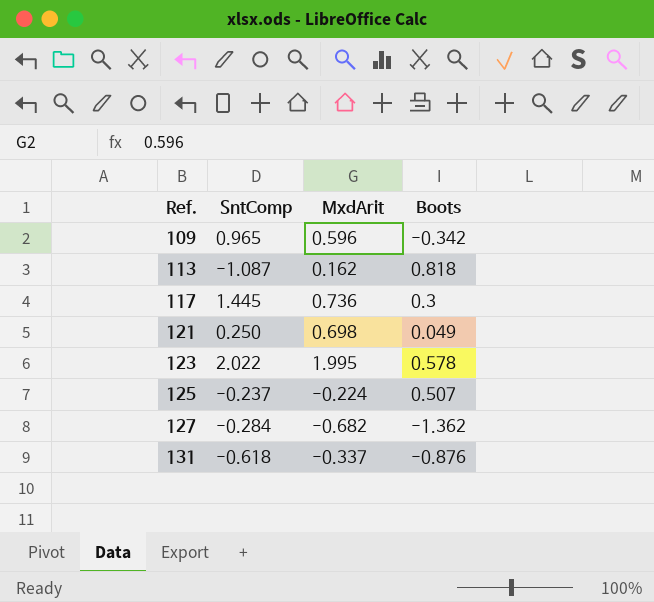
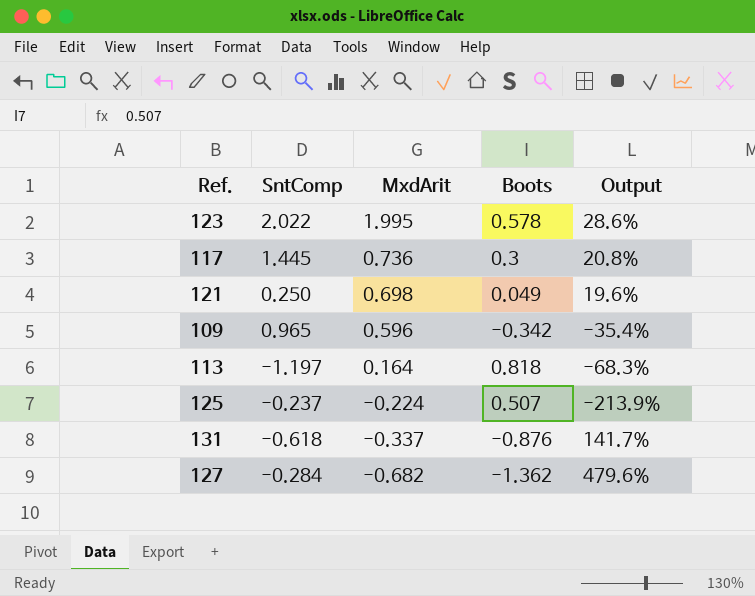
row order: Ref. ascending -> MxdArit descending
column Output | formula: none -> [Boots] / [SntComp]
113 | SntComp: -1.087 -> -1.197
113 | MxdArit: 0.162 -> 0.164

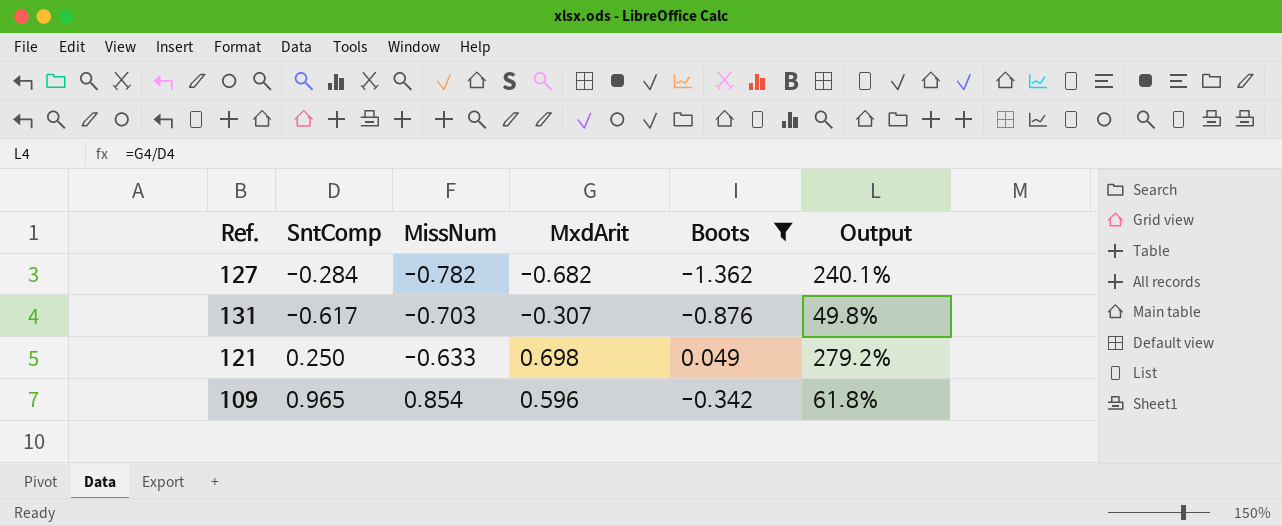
filter: none -> Boots <= 0.049
row order: MxdArit descending -> MissNum ascending
column MissNum | position: none -> 3
column Output | formula: [Boots] / [SntComp] -> [MxdArit] / [SntComp]
131 | SntComp: -0.618 -> -0.617
131 | MxdArit: -0.337 -> -0.307

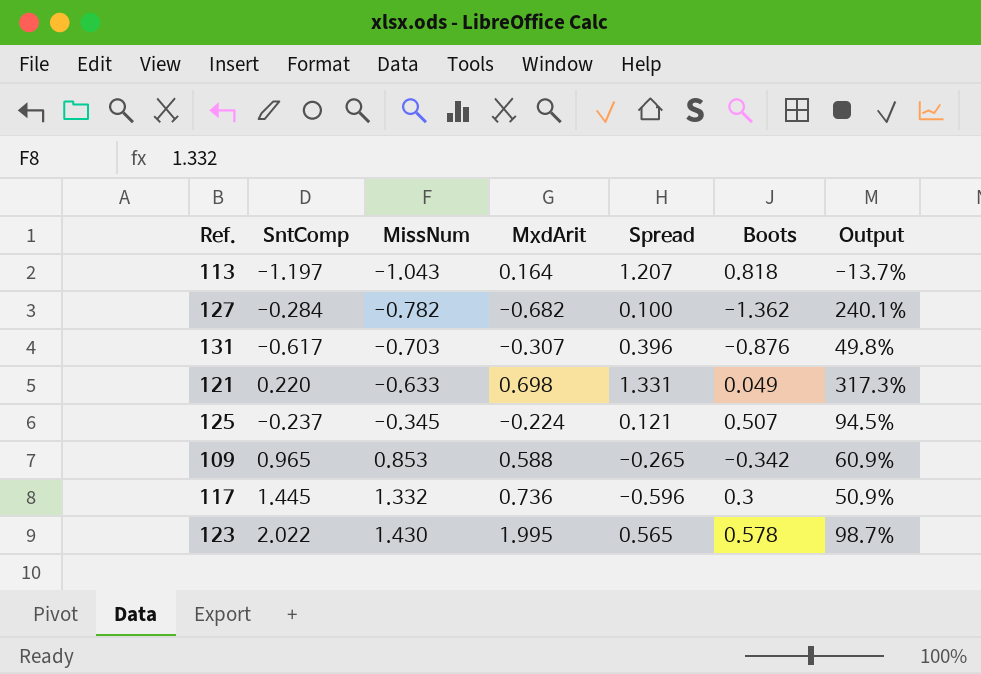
filter: Boots <= 0.049 -> none
column Spread | formula: none -> [MxdArit] - [MissNum]
121 | SntComp: 0.250 -> 0.220
121 | Output: 279.2% -> 317.3%
109 | MissNum: 0.854 -> 0.853
109 | MxdArit: 0.596 -> 0.588
109 | Output: 61.8% -> 60.9%

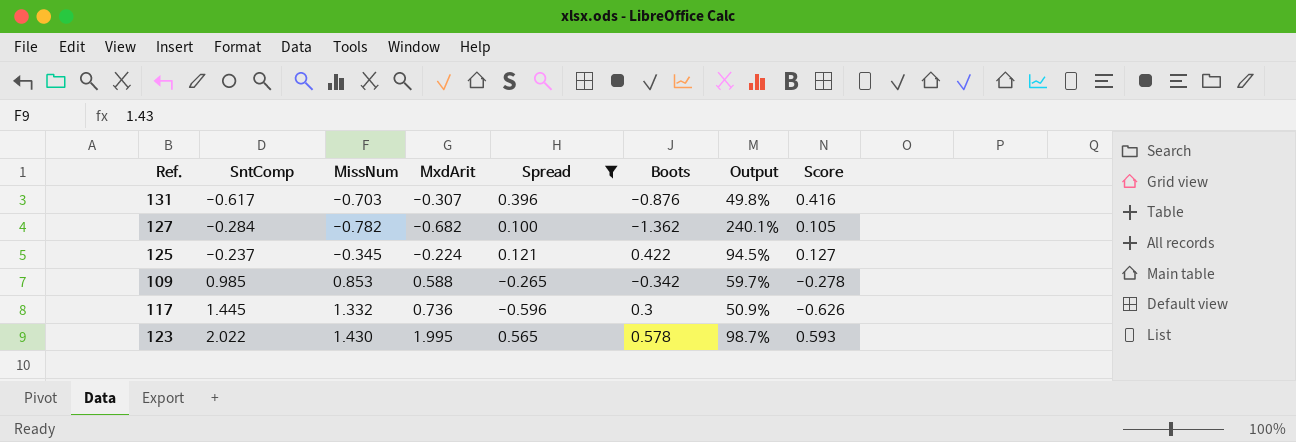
filter: none -> Spread <= 0.565
row order: MissNum ascending -> SntComp ascending
column Score | formula: none -> [Spread] * 1.05
125 | Boots: 0.507 -> 0.422
109 | SntComp: 0.965 -> 0.985
109 | Output: 60.9% -> 59.7%

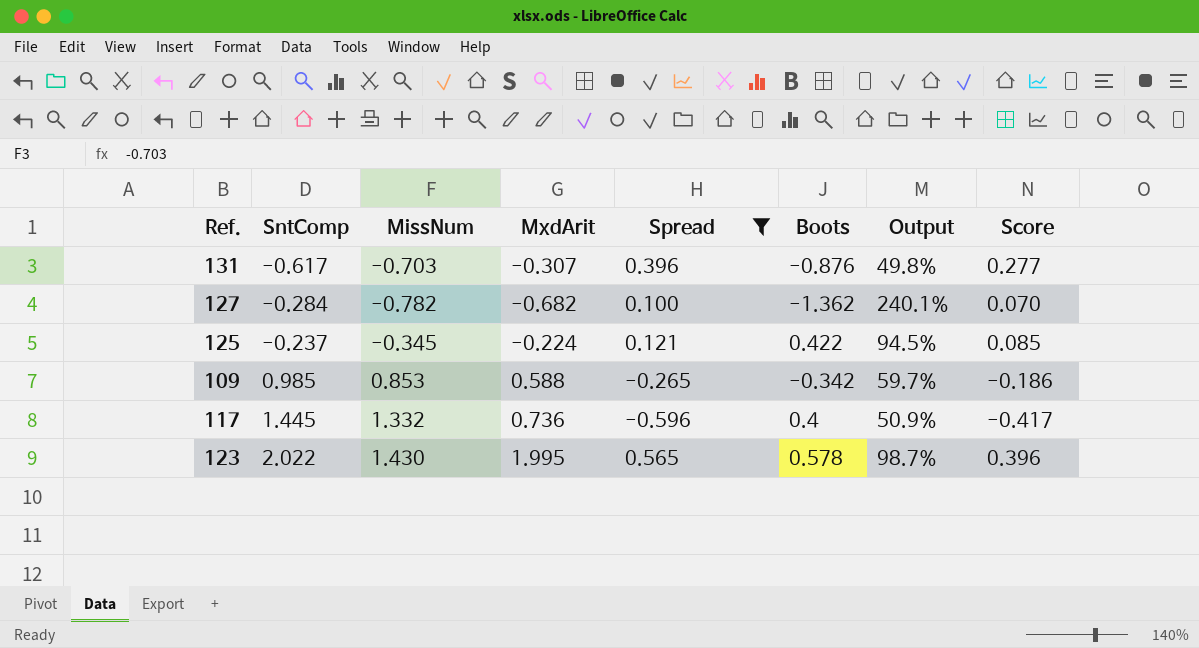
column Score | formula: [Spread] * 1.05 -> [Spread] * 0.7
117 | Boots: 0.3 -> 0.4

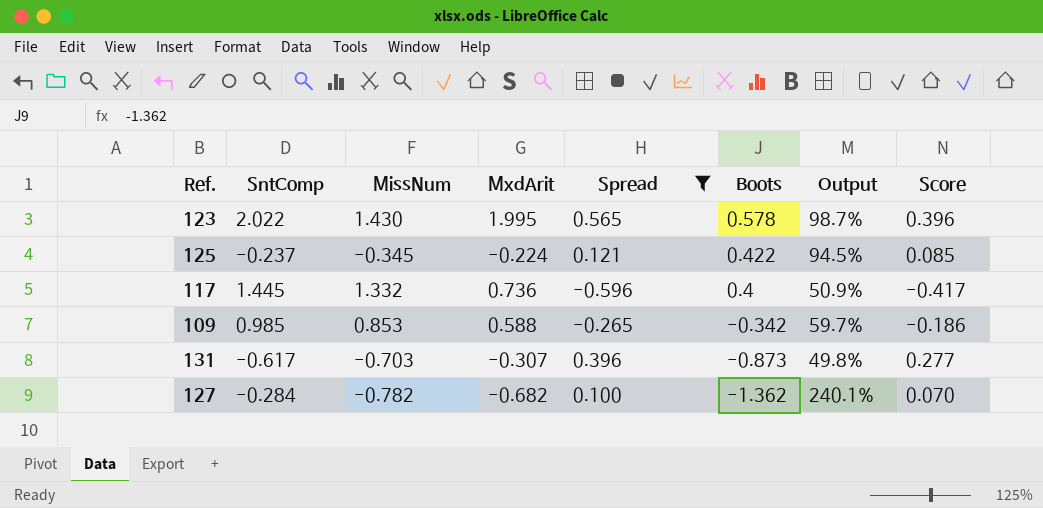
row order: SntComp ascending -> Boots descending
131 | Boots: -0.876 -> -0.873

